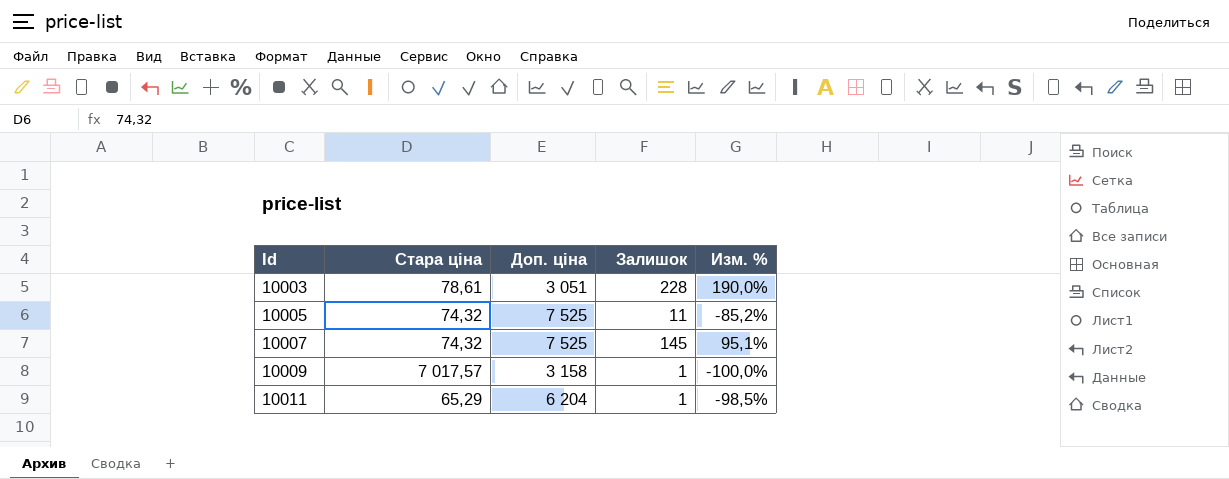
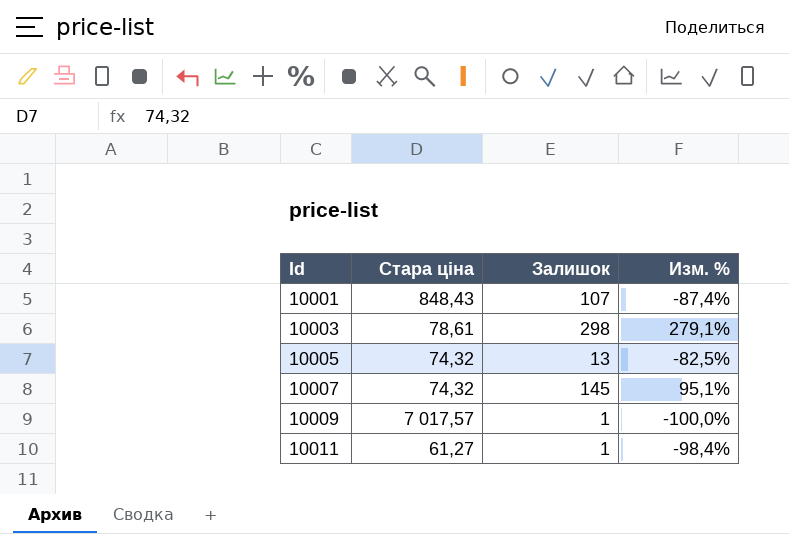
column Доп. ціна | position: 3 -> none
row 10001: none -> 848,43 | 107 | -87,4%
10003 | Залишок: 228 -> 298
10003 | Изм. %: 190,0% -> 279,1%
10005 | Залишок: 11 -> 13
10005 | Изм. %: -85,2% -> -82,5%
10011 | Стара ціна: 65,29 -> 61,27
10011 | Изм. %: -98,5% -> -98,4%

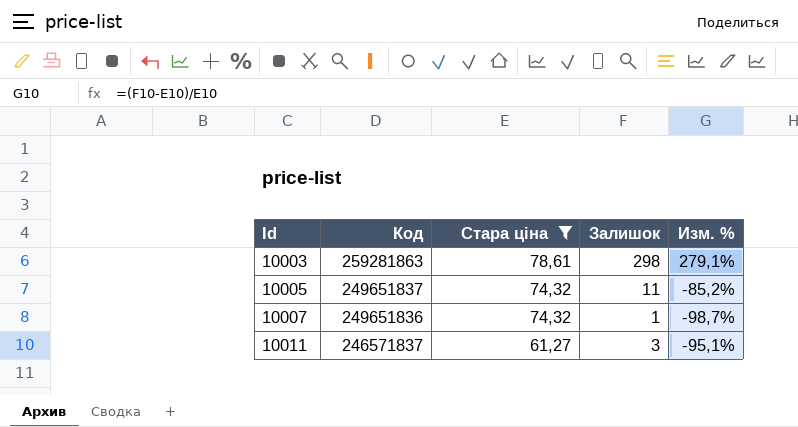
filter: none -> Стара ціна <= 78,61
column Код | position: none -> 2
10005 | Залишок: 13 -> 11
10005 | Изм. %: -82,5% -> -85,2%
10007 | Залишок: 145 -> 1
10007 | Изм. %: 95,1% -> -98,7%
10011 | Залишок: 1 -> 3
10011 | Изм. %: -98,4% -> -95,1%

